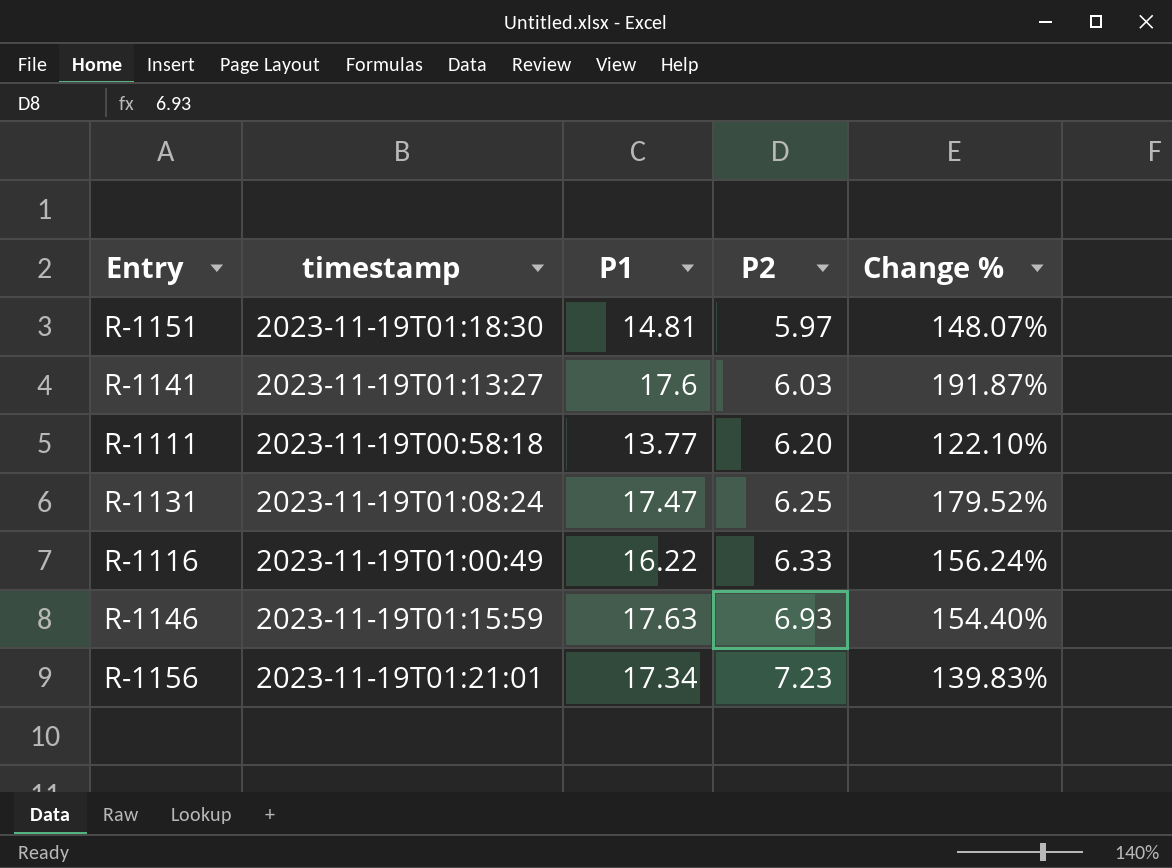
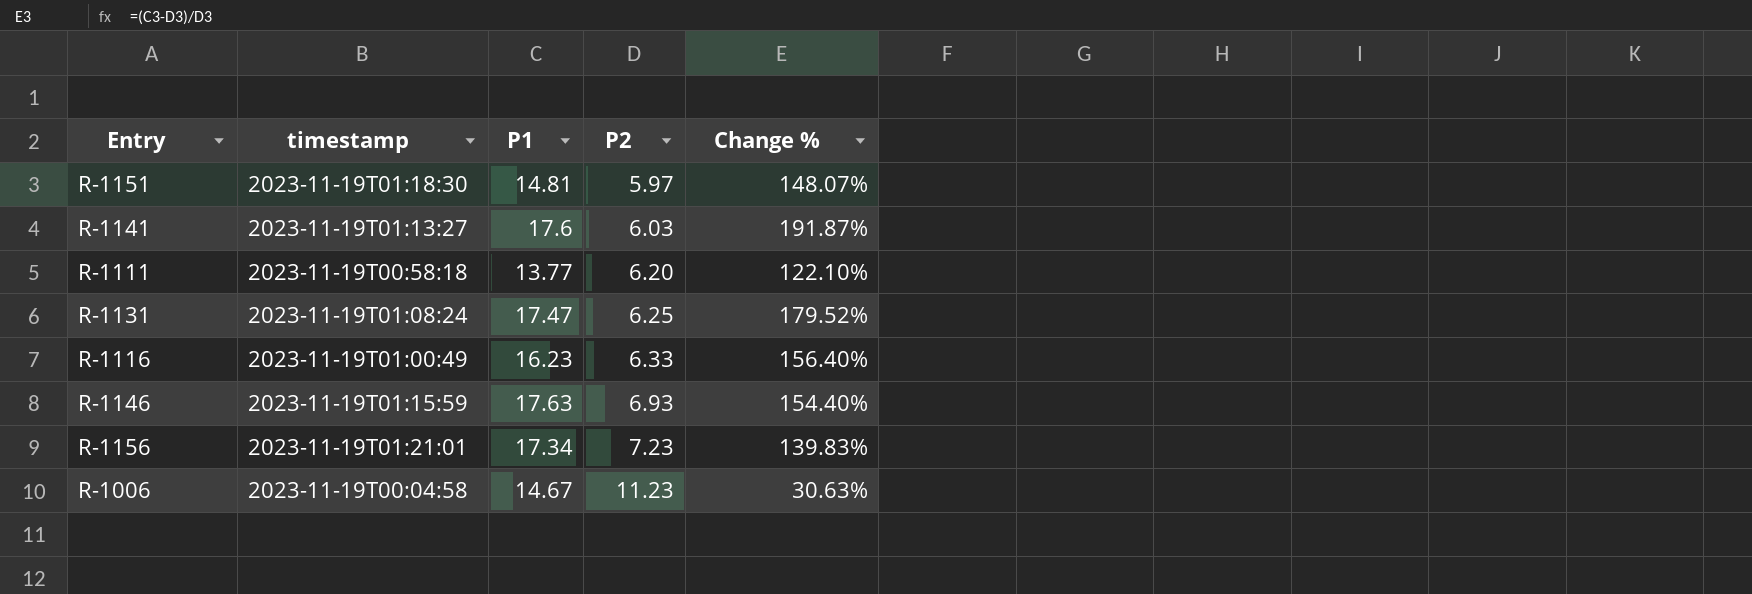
R-1116 | P1: 16.22 -> 16.23
R-1116 | Change %: 156.24% -> 156.40%
row R-1006: none -> 2023-11-19T00:04:58 | 14.67 | 11.23 | 30.63%

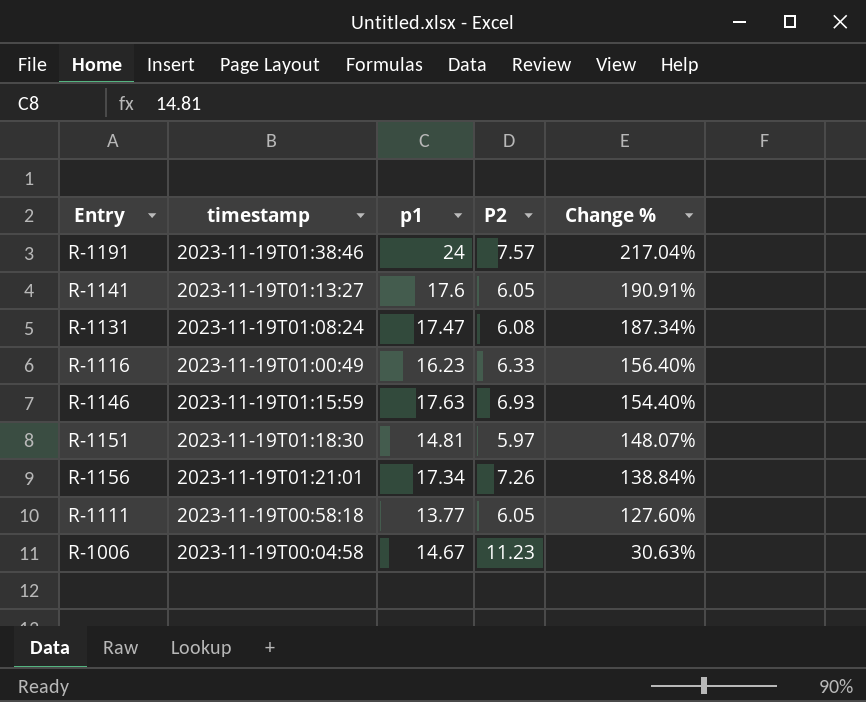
row order: P2 ascending -> Change % descending
column name: P1 -> p1
row R-1191: none -> 2023-11-19T01:38:46 | 24 | 7.57 | 217.04%
R-1141 | P2: 6.03 -> 6.05
R-1141 | Change %: 191.87% -> 190.91%
R-1131 | P2: 6.25 -> 6.08
R-1131 | Change %: 179.52% -> 187.34%
R-1156 | P2: 7.23 -> 7.26
R-1156 | Change %: 139.83% -> 138.84%
R-1111 | P2: 6.20 -> 6.05
R-1111 | Change %: 122.10% -> 127.60%

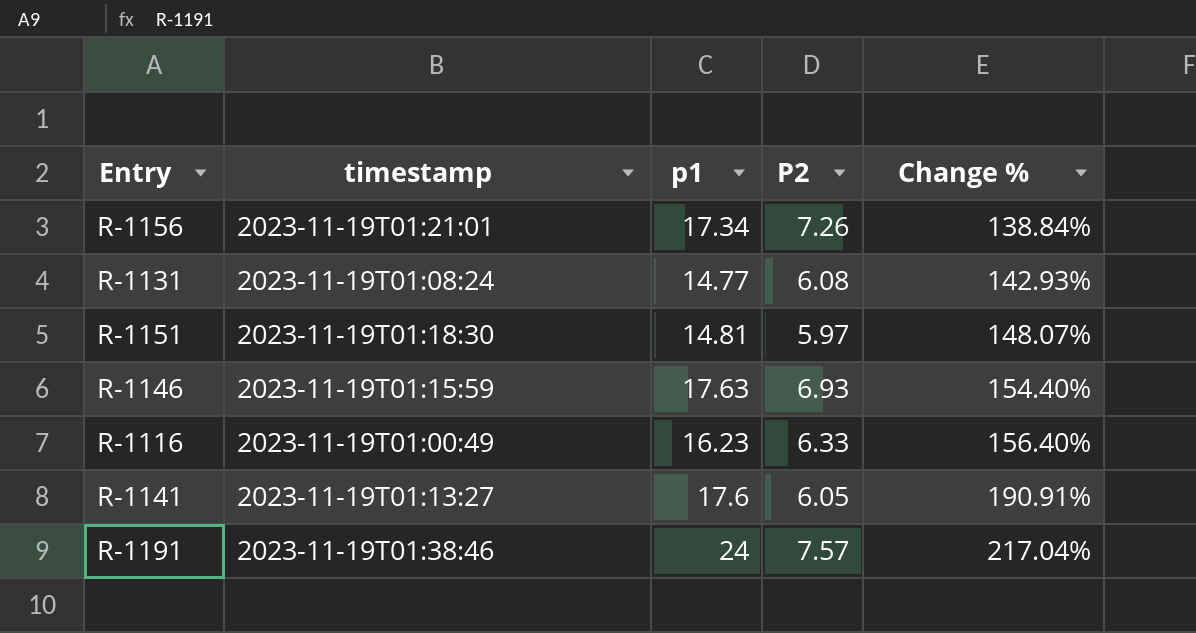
row order: Change % descending -> Change % ascending
row R-1111: 2023-11-19T00:58:18 | 13.77 | 6.05 | 127.60% -> none
row R-1006: 2023-11-19T00:04:58 | 14.67 | 11.23 | 30.63% -> none
R-1131 | p1: 17.47 -> 14.77
R-1131 | Change %: 187.34% -> 142.93%

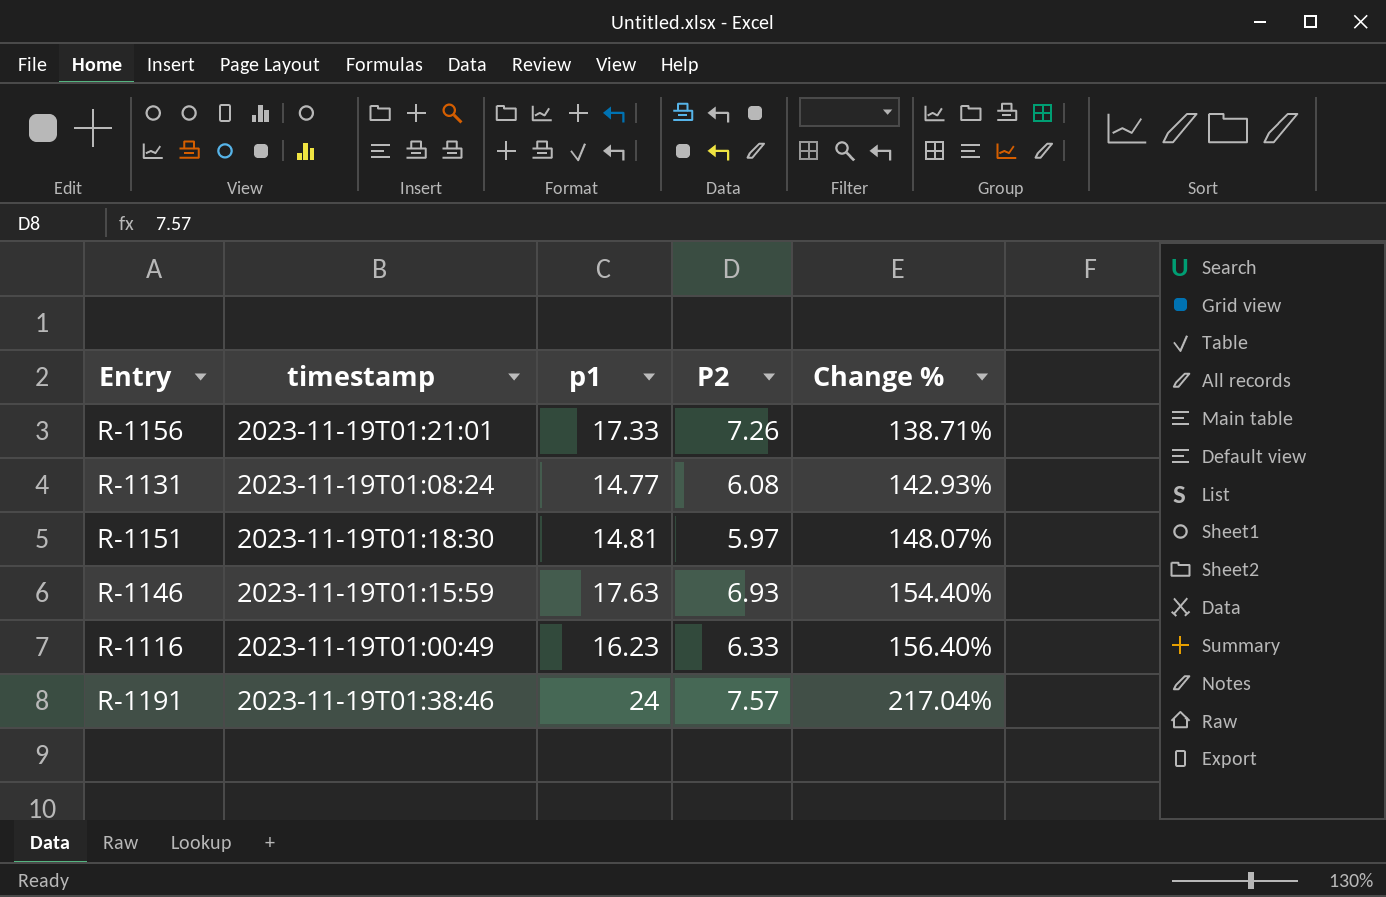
row R-1141: 2023-11-19T01:13:27 | 17.6 | 6.05 | 190.91% -> none
R-1156 | p1: 17.34 -> 17.33
R-1156 | Change %: 138.84% -> 138.71%

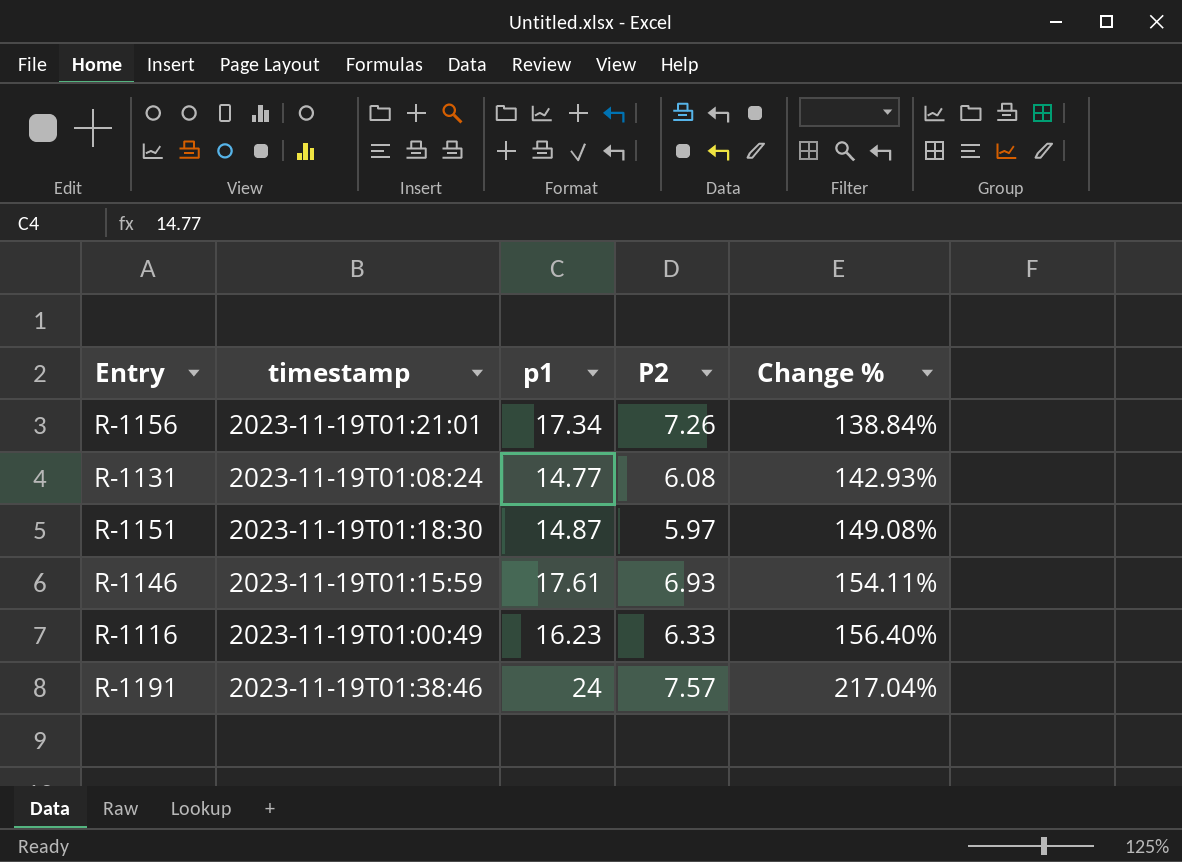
R-1156 | p1: 17.33 -> 17.34
R-1156 | Change %: 138.71% -> 138.84%
R-1151 | p1: 14.81 -> 14.87
R-1151 | Change %: 148.07% -> 149.08%
R-1146 | p1: 17.63 -> 17.61
R-1146 | Change %: 154.40% -> 154.11%

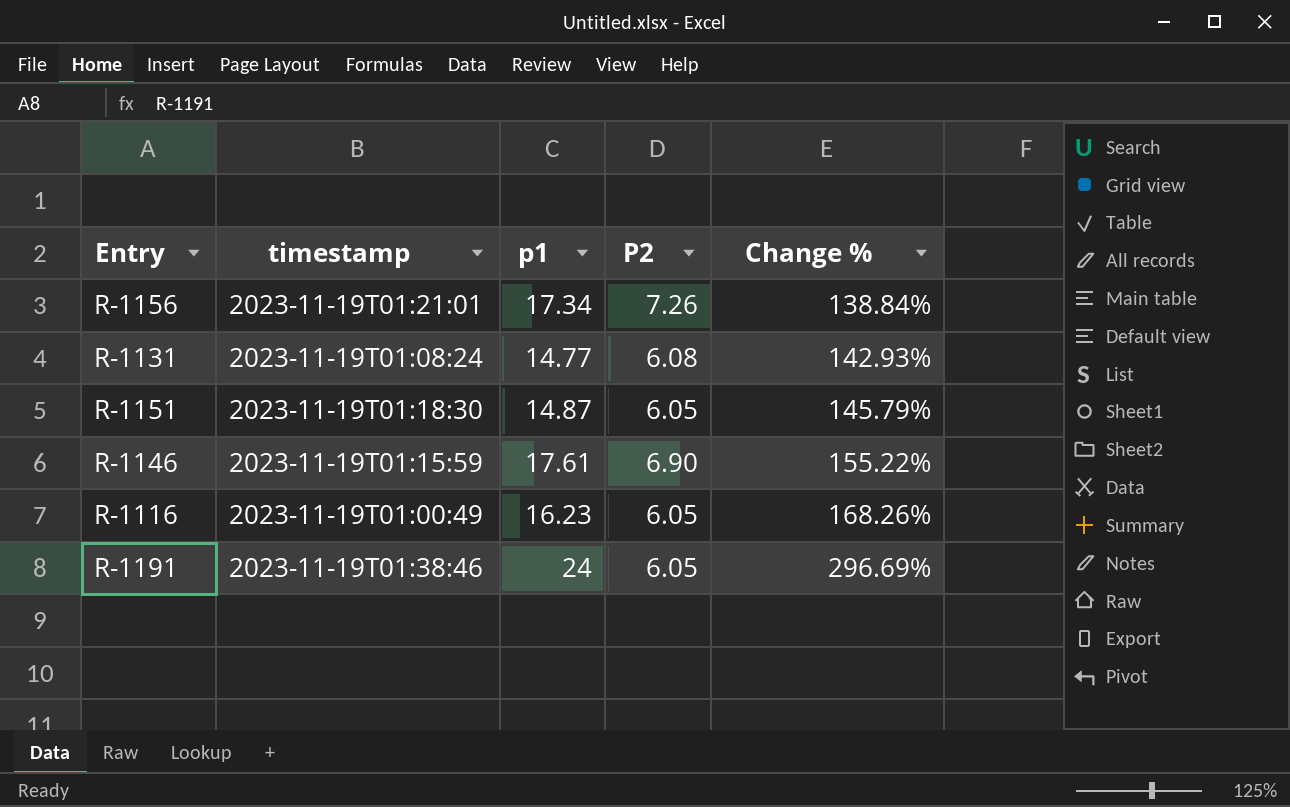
R-1151 | P2: 5.97 -> 6.05
R-1151 | Change %: 149.08% -> 145.79%
R-1146 | P2: 6.93 -> 6.90
R-1146 | Change %: 154.11% -> 155.22%
R-1116 | P2: 6.33 -> 6.05
R-1116 | Change %: 156.40% -> 168.26%
R-1191 | P2: 7.57 -> 6.05
R-1191 | Change %: 217.04% -> 296.69%

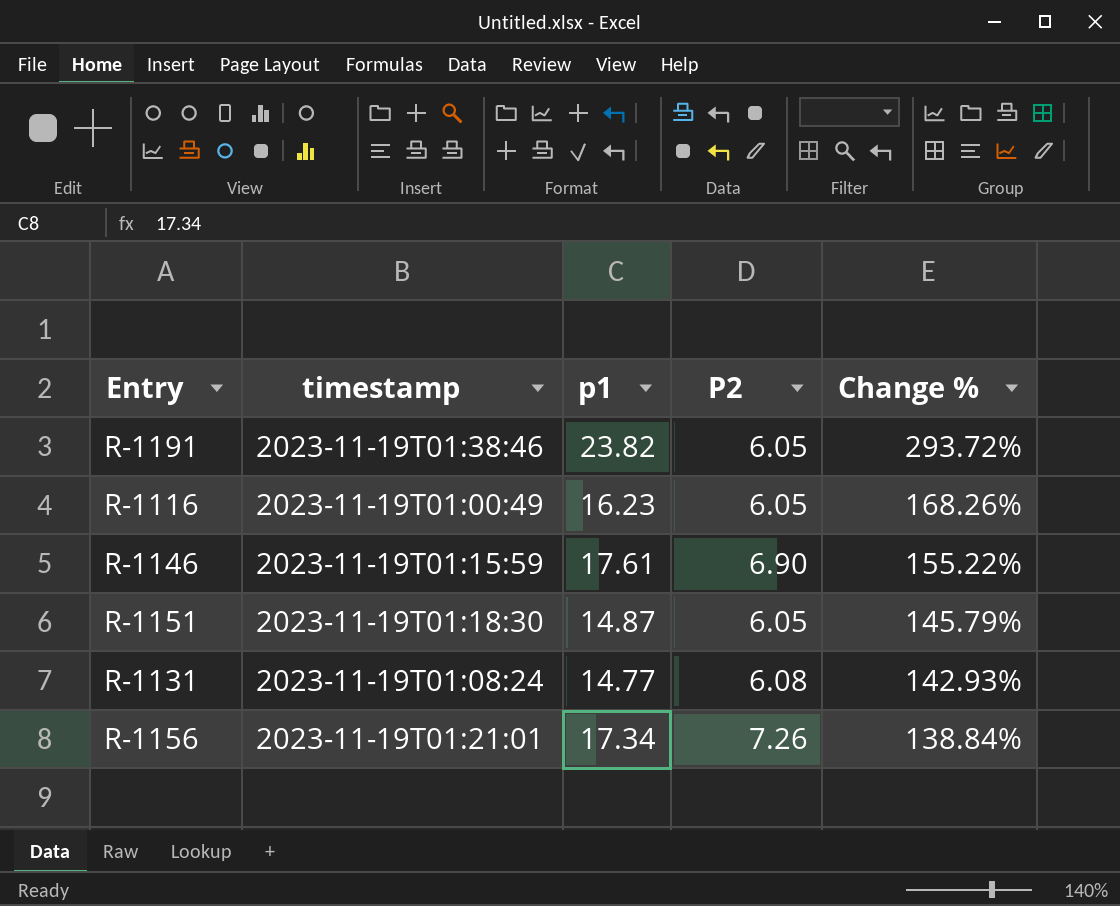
row order: Change % ascending -> Change % descending
R-1191 | p1: 24 -> 23.82
R-1191 | Change %: 296.69% -> 293.72%

